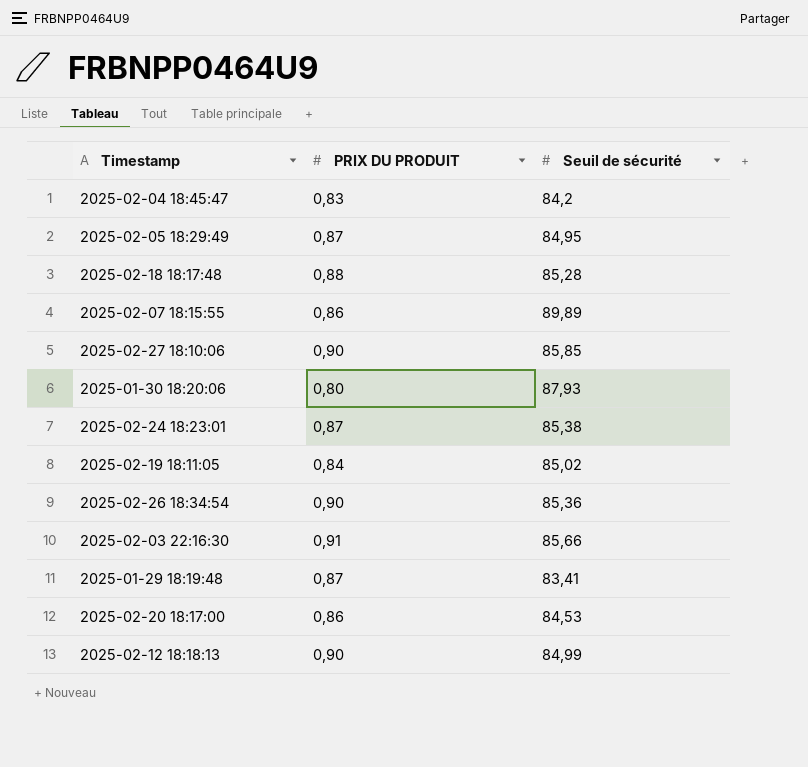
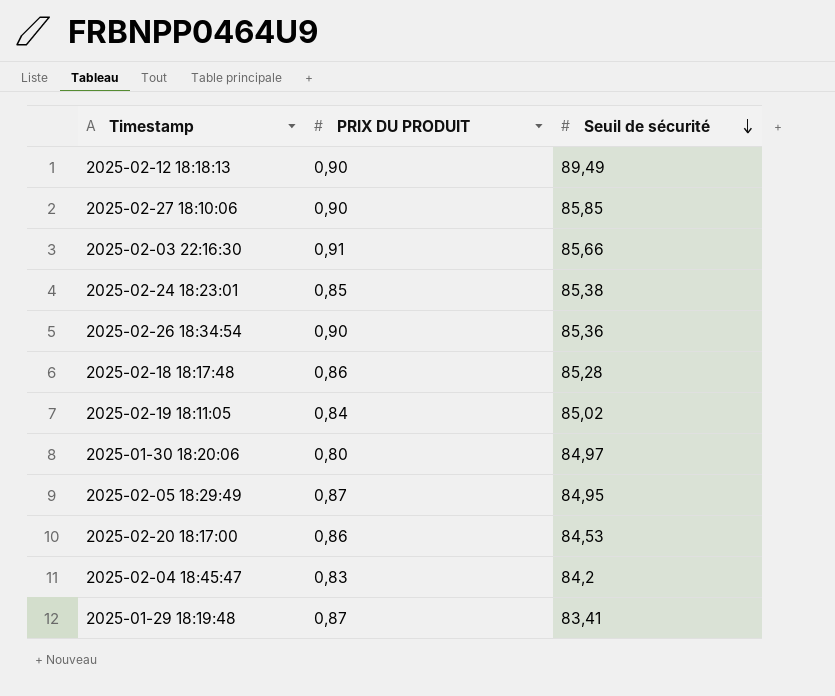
row order: none -> Seuil de sécurité descending
row 2025-02-07 18:15:55: 0,86 | 89,89 -> none
2025-02-12 18:18:13 | Seuil de sécurité: 84,99 -> 89,49
2025-02-24 18:23:01 | PRIX DU PRODUIT: 0,87 -> 0,85
2025-02-18 18:17:48 | PRIX DU PRODUIT: 0,88 -> 0,86
2025-01-30 18:20:06 | Seuil de sécurité: 87,93 -> 84,97

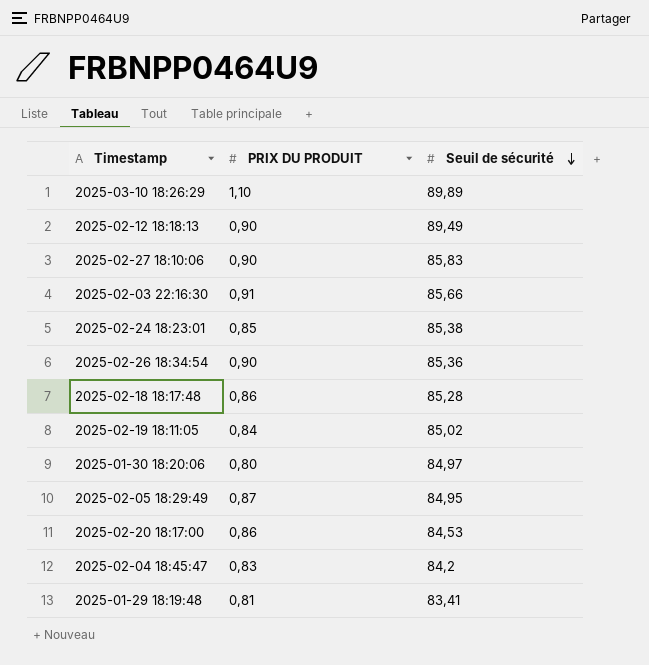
row 2025-03-10 18:26:29: none -> 1,10 | 89,89
2025-02-27 18:10:06 | Seuil de sécurité: 85,85 -> 85,83
2025-01-29 18:19:48 | PRIX DU PRODUIT: 0,87 -> 0,81

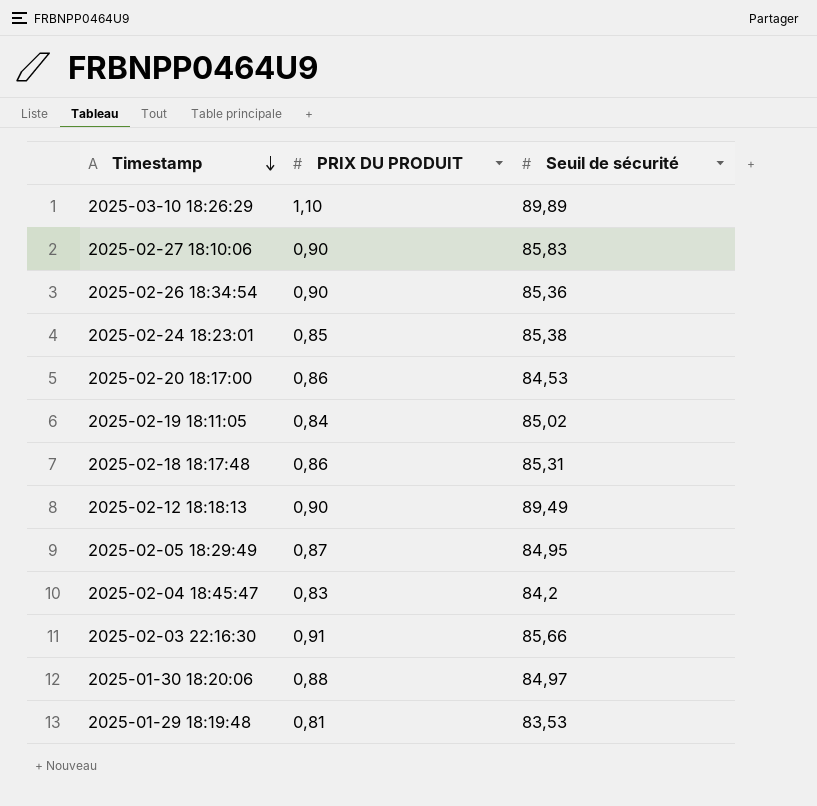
row order: Seuil de sécurité descending -> Timestamp descending
2025-02-18 18:17:48 | Seuil de sécurité: 85,28 -> 85,31
2025-01-30 18:20:06 | PRIX DU PRODUIT: 0,80 -> 0,88
2025-01-29 18:19:48 | Seuil de sécurité: 83,41 -> 83,53

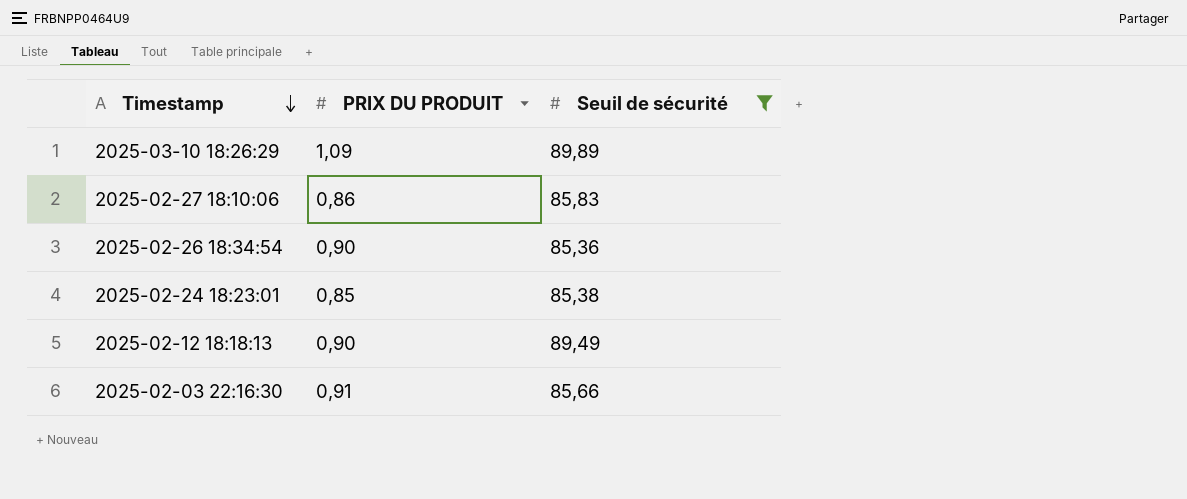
filter: none -> Seuil de sécurité >= 85,36
2025-03-10 18:26:29 | PRIX DU PRODUIT: 1,10 -> 1,09
2025-02-27 18:10:06 | PRIX DU PRODUIT: 0,90 -> 0,86

